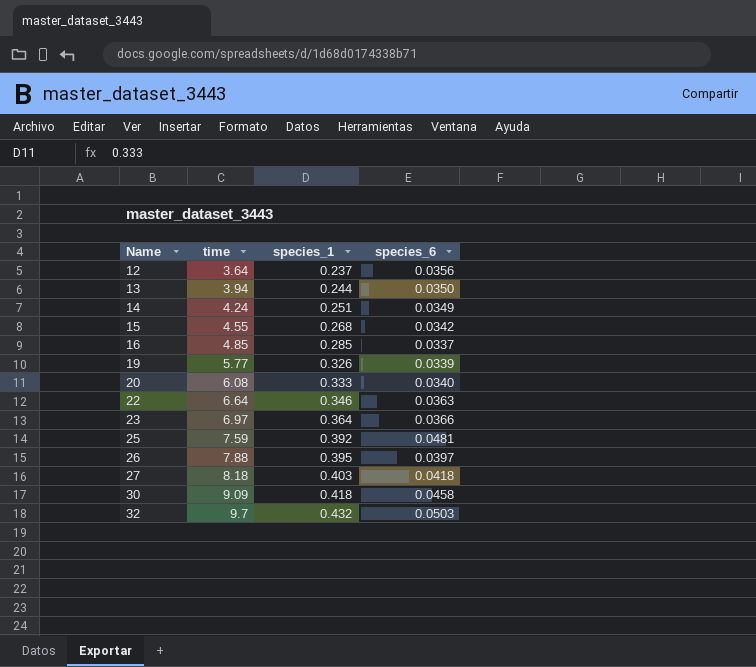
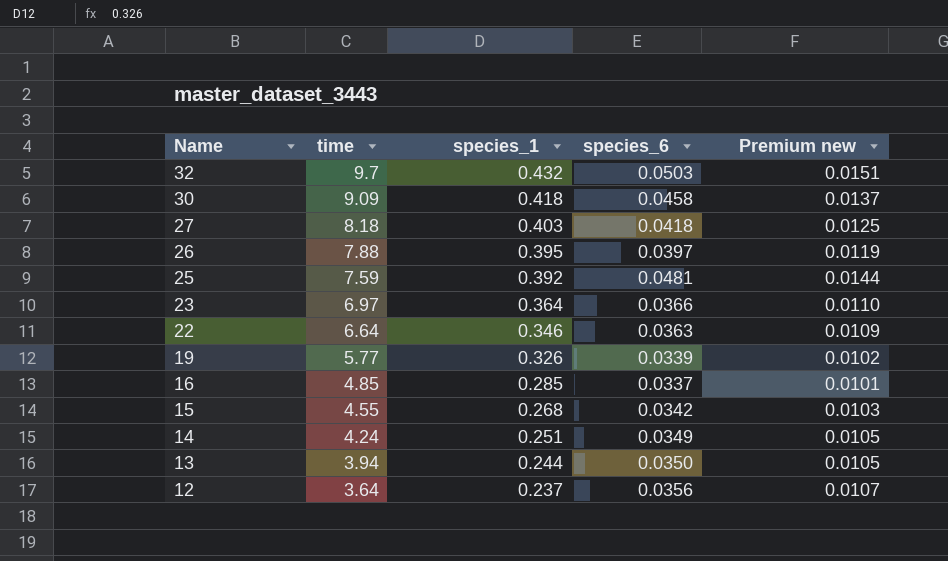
row order: Name ascending -> Name descending
column Premium new | formula: none -> [species_6] * 0.3
row 20: 6.08 | 0.333 | 0.0340 -> none

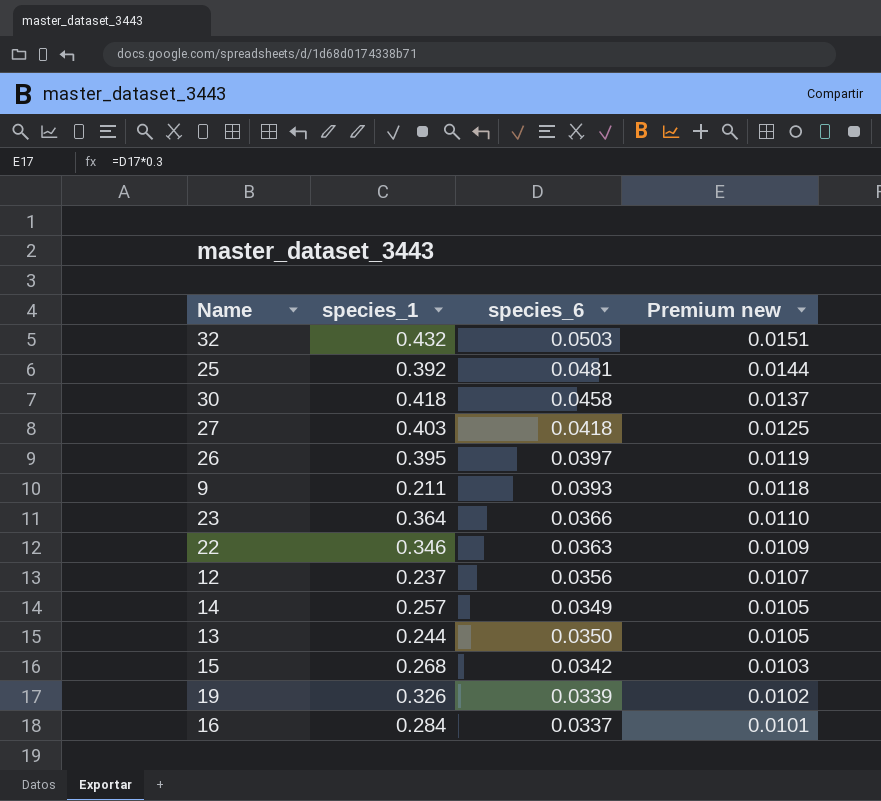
row order: Name descending -> Premium new descending
column time | position: 2 -> none
row 9: none -> 0.211 | 0.0393 | 0.0118
14 | species_1: 0.251 -> 0.257
16 | species_1: 0.285 -> 0.284

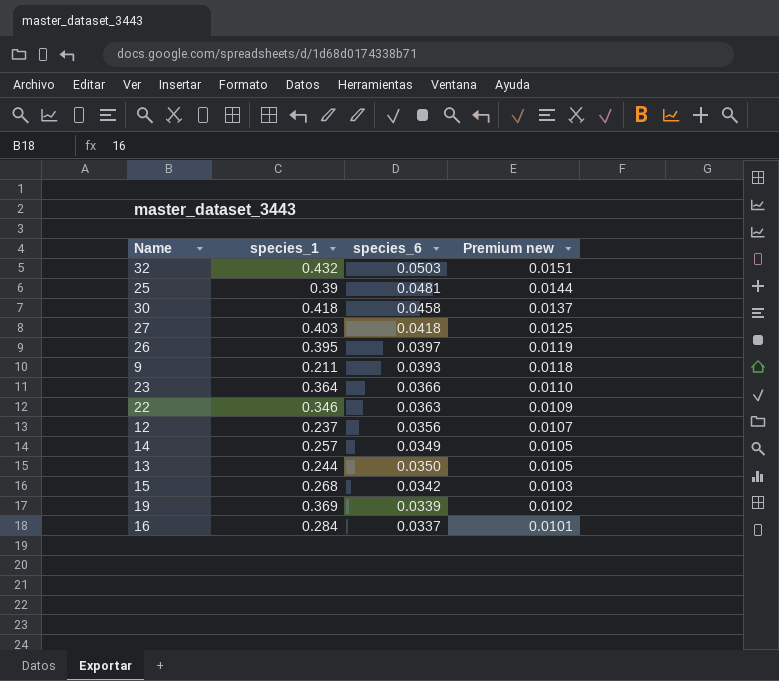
25 | species_1: 0.392 -> 0.39
19 | species_1: 0.326 -> 0.369

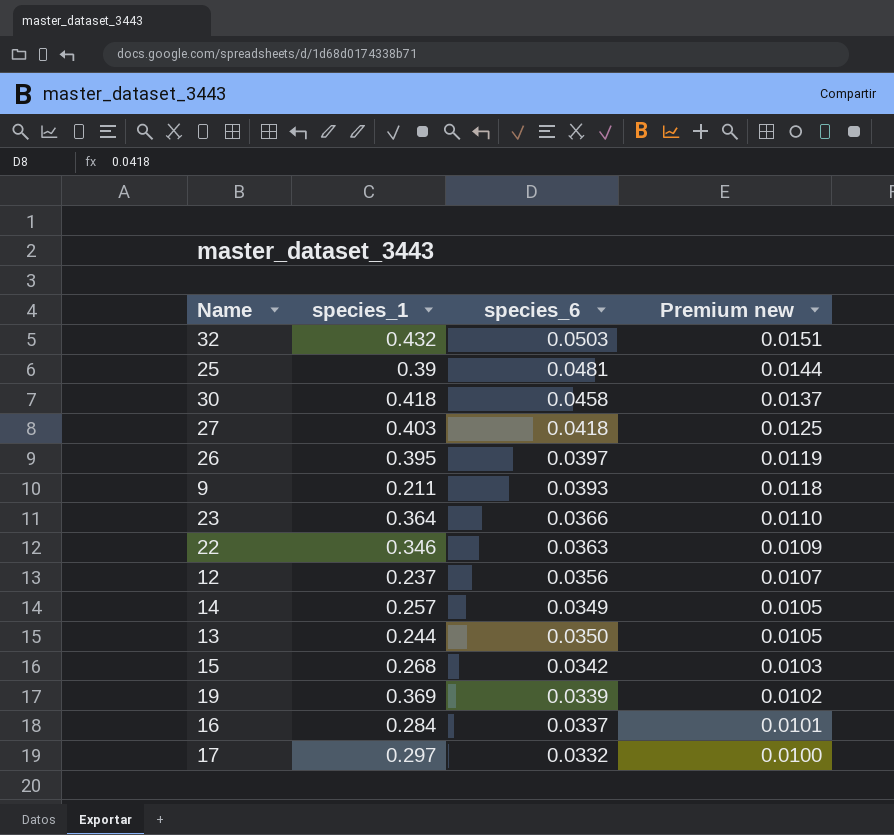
row 17: none -> 0.297 | 0.0332 | 0.0100

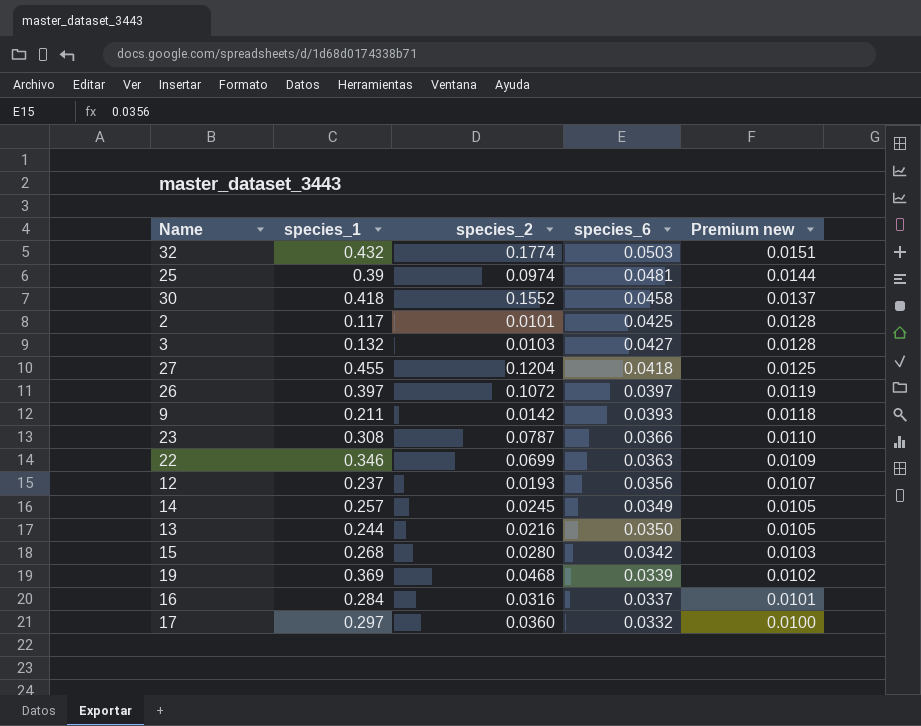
column species_2 | position: none -> 3
row 2: none -> 0.117 | 0.0101 | 0.0425 | 0.0128
row 3: none -> 0.132 | 0.0103 | 0.0427 | 0.0128
27 | species_1: 0.403 -> 0.455
26 | species_1: 0.395 -> 0.397
23 | species_1: 0.364 -> 0.308

